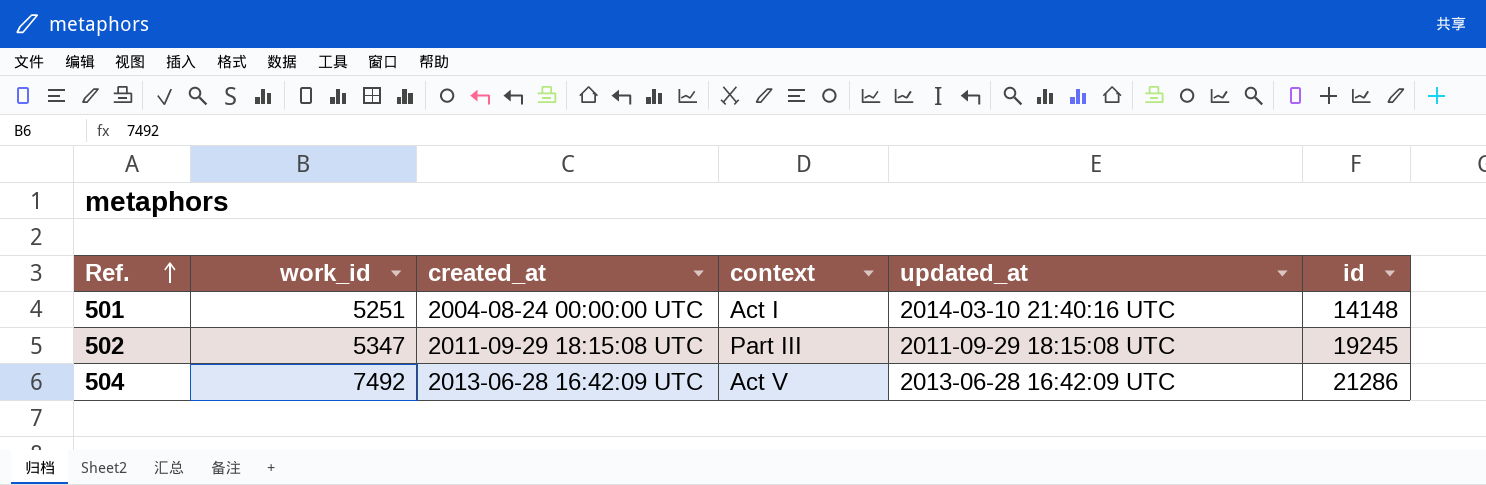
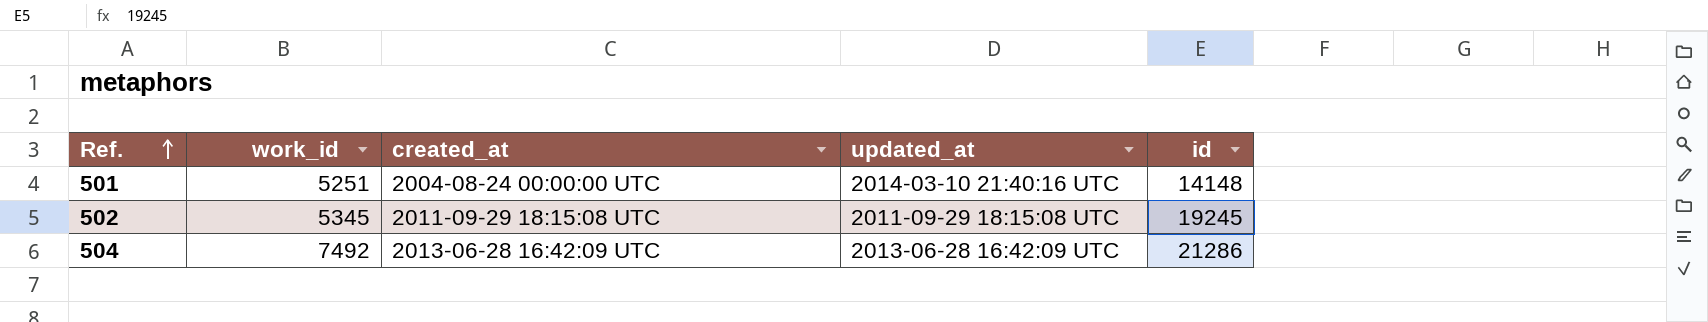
column context | position: 4 -> none
502 | work_id: 5347 -> 5345

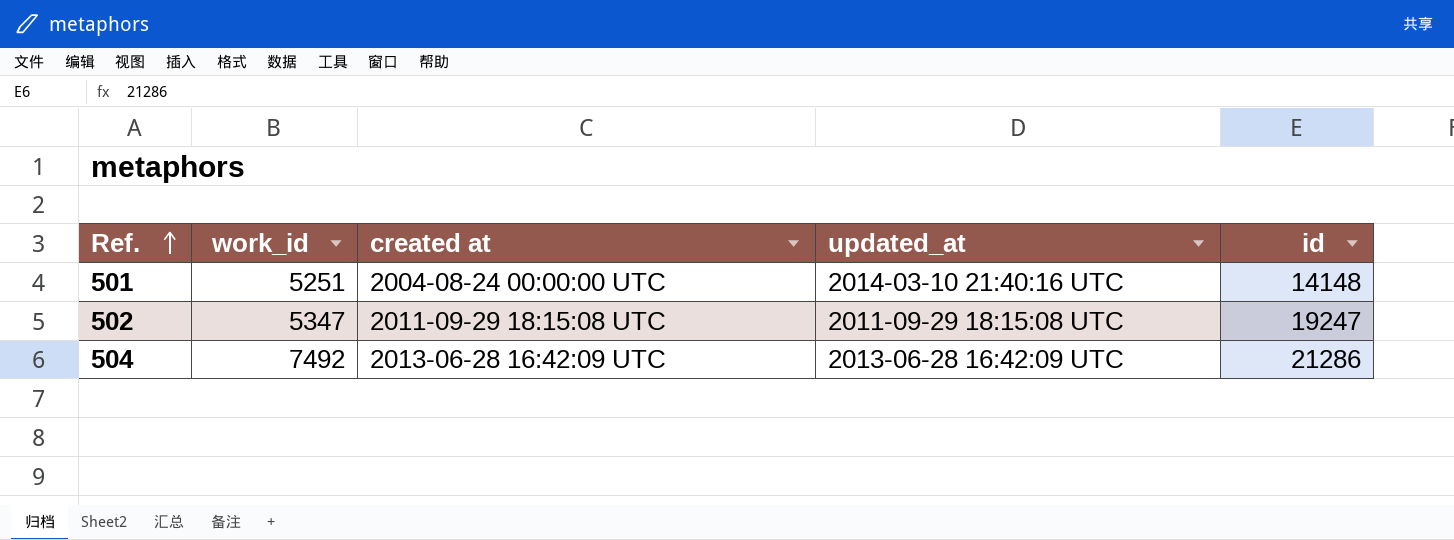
column name: created_at -> created at
502 | work_id: 5345 -> 5347
502 | id: 19245 -> 19247

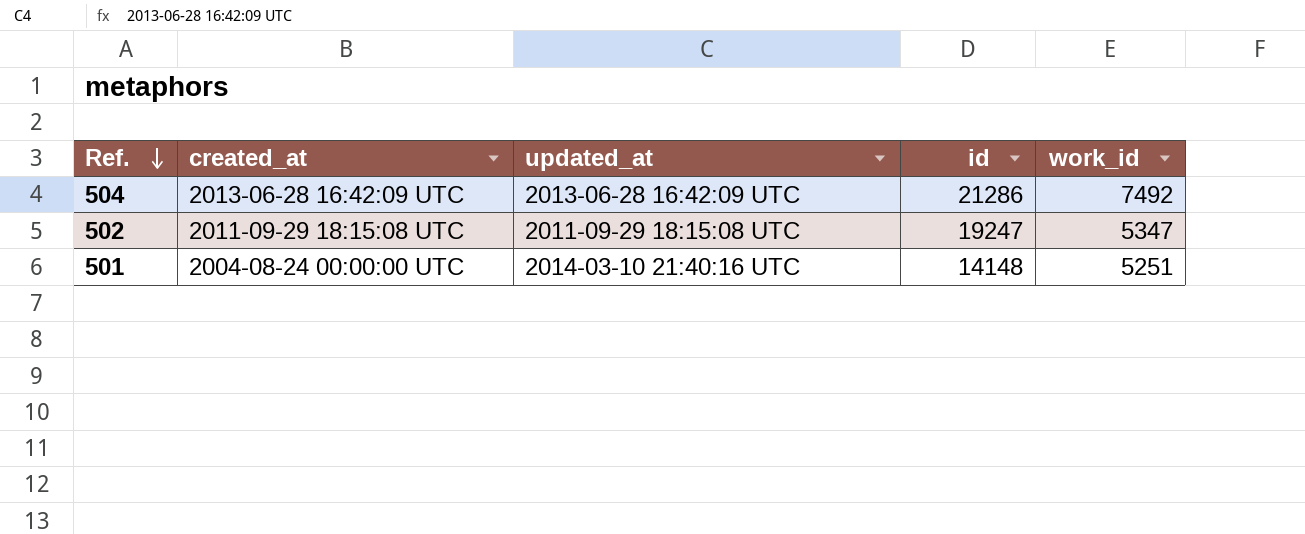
row order: Ref. ascending -> Ref. descending
column name: created at -> created_at
column work_id | position: 2 -> 5

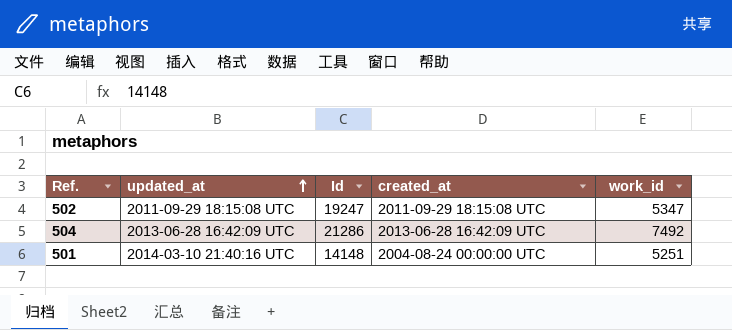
row order: Ref. descending -> updated_at ascending
column name: id -> Id
column created_at | position: 2 -> 4

